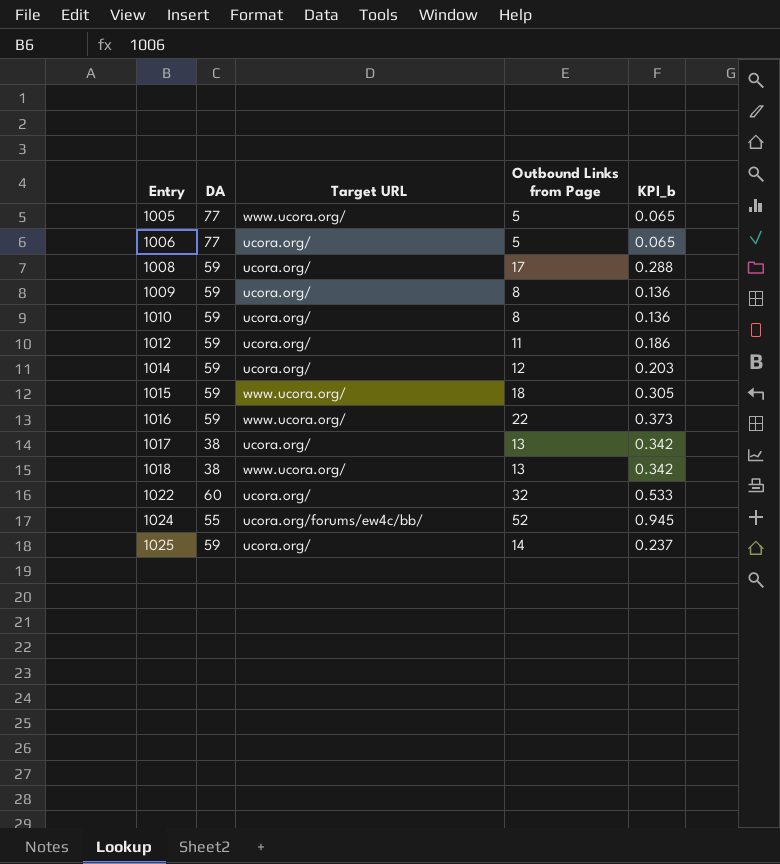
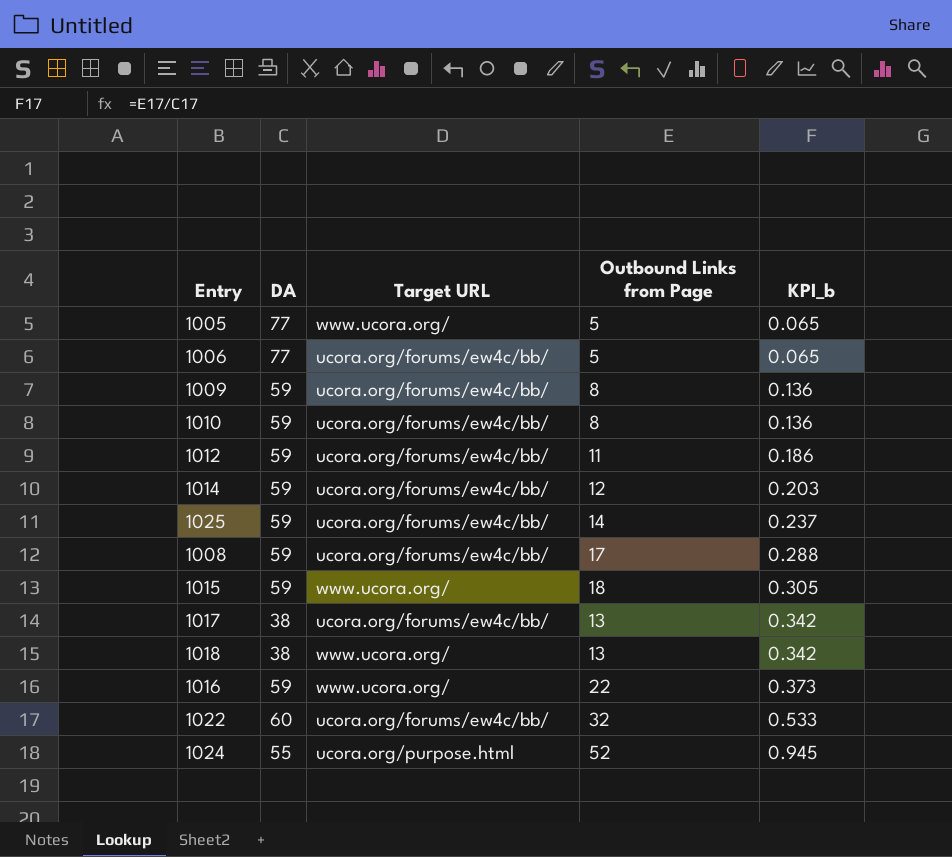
row order: Entry ascending -> KPI_b ascending
1006 | Target URL: ucora.org/ -> ucora.org/forums/ew4c/bb/
1009 | Target URL: ucora.org/ -> ucora.org/forums/ew4c/bb/
1010 | Target URL: ucora.org/ -> ucora.org/forums/ew4c/bb/
1012 | Target URL: ucora.org/ -> ucora.org/forums/ew4c/bb/
1014 | Target URL: ucora.org/ -> ucora.org/forums/ew4c/bb/
1025 | Target URL: ucora.org/ -> ucora.org/forums/ew4c/bb/
1008 | Target URL: ucora.org/ -> ucora.org/forums/ew4c/bb/
1017 | Target URL: ucora.org/ -> ucora.org/forums/ew4c/bb/
1022 | Target URL: ucora.org/ -> ucora.org/forums/ew4c/bb/
1024 | Target URL: ucora.org/forums/ew4c/bb/ -> ucora.org/purpose.html

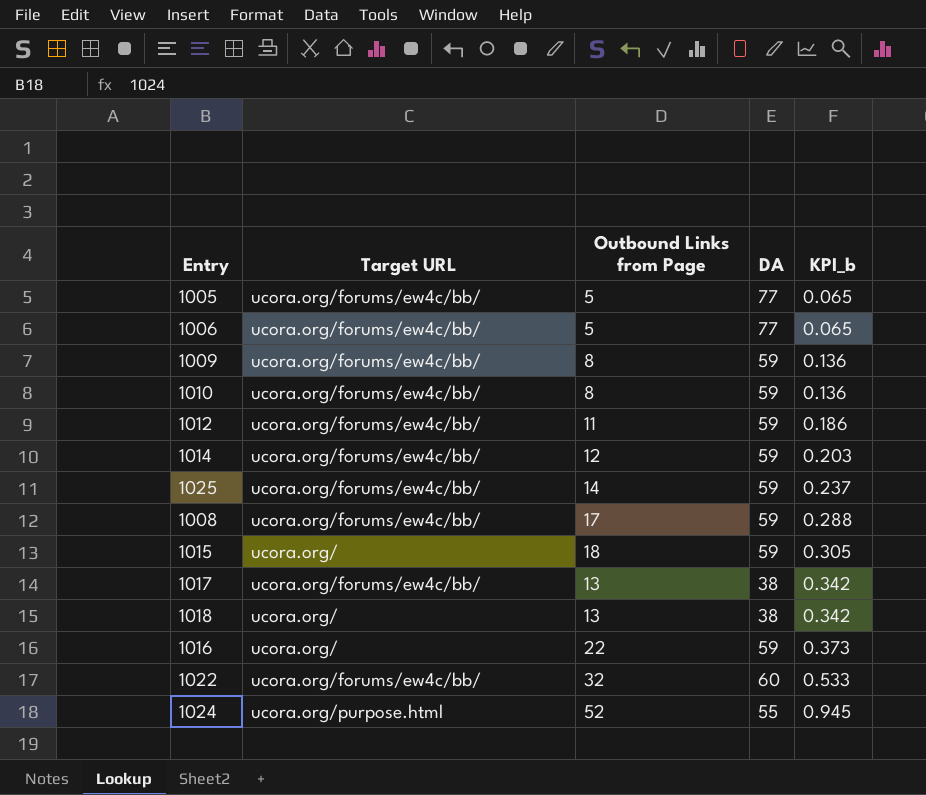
column DA | position: 2 -> 4
1005 | Target URL: www.ucora.org/ -> ucora.org/forums/ew4c/bb/
1015 | Target URL: www.ucora.org/ -> ucora.org/
1018 | Target URL: www.ucora.org/ -> ucora.org/
1016 | Target URL: www.ucora.org/ -> ucora.org/

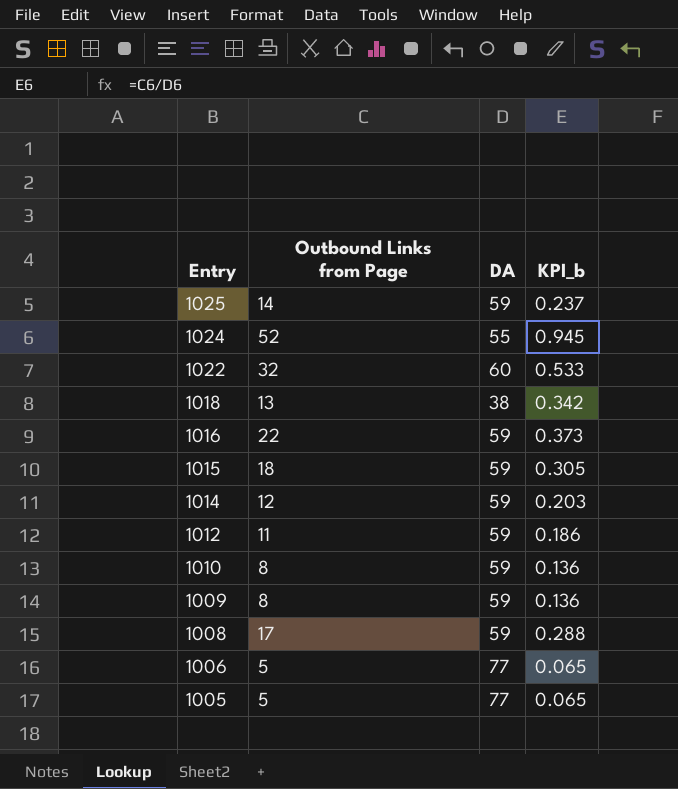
row order: KPI_b ascending -> Entry descending
column Target URL | position: 2 -> none
row 1017: ucora.org/forums/ew4c/bb/ | 13 | 38 | 0.342 -> none

